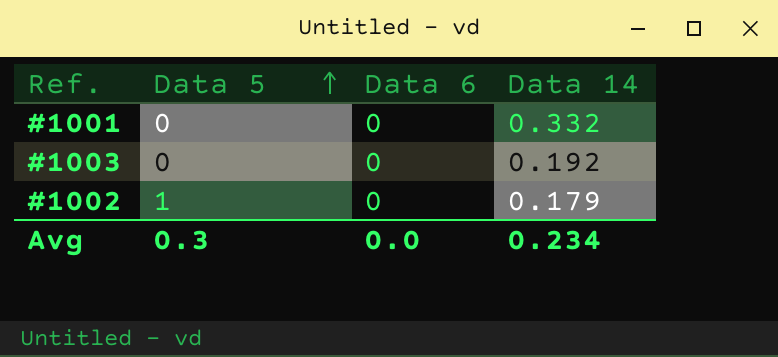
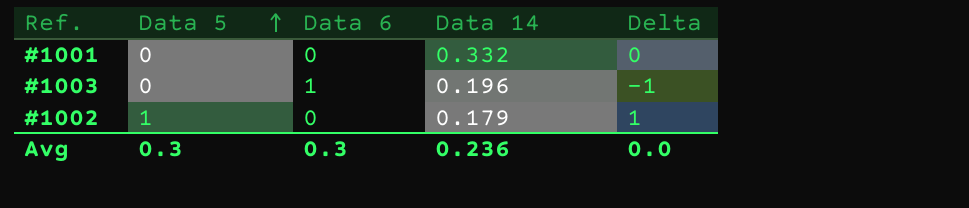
column Delta | formula: none -> [Data 5] - [Data 6]
#1003 | Data 6: 0 -> 1
#1003 | Data 14: 0.192 -> 0.196
Avg | Data 6: 0.0 -> 0.3
Avg | Data 14: 0.234 -> 0.236

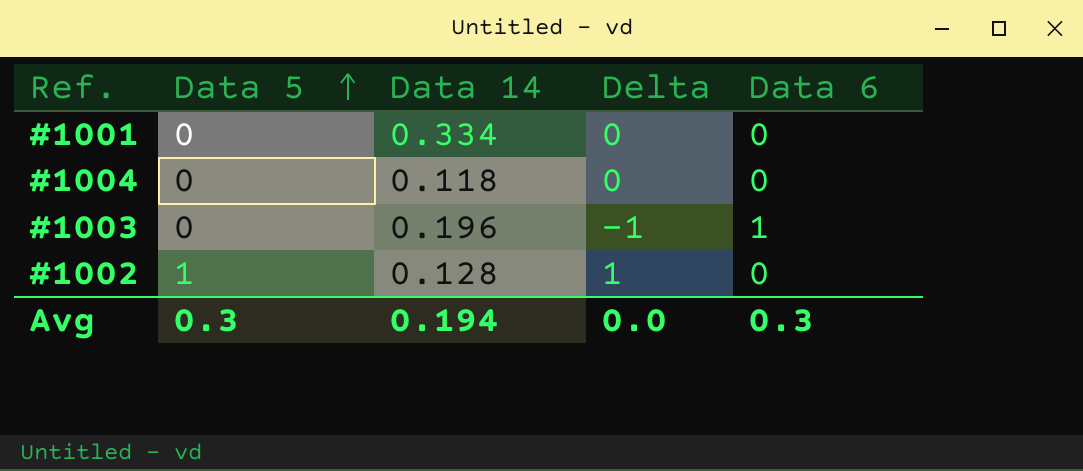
column Data 6 | position: 3 -> 5
#1001 | Data 14: 0.332 -> 0.334
row #1004: none -> 0 | 0.118 | 0 | 0
#1002 | Data 14: 0.179 -> 0.128
Avg | Data 14: 0.236 -> 0.194

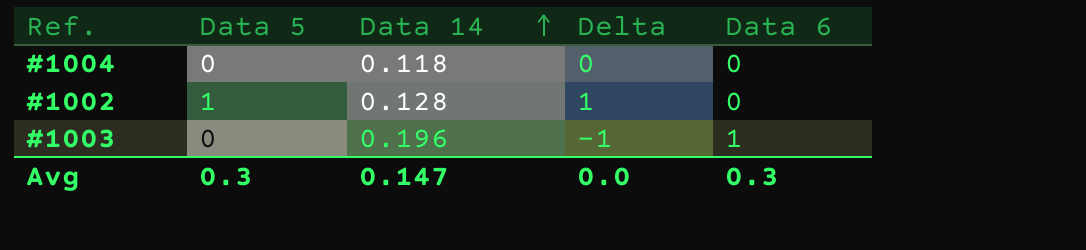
row order: Data 5 ascending -> Data 14 ascending
row #1001: 0 | 0.334 | 0 | 0 -> none
Avg | Data 14: 0.194 -> 0.147

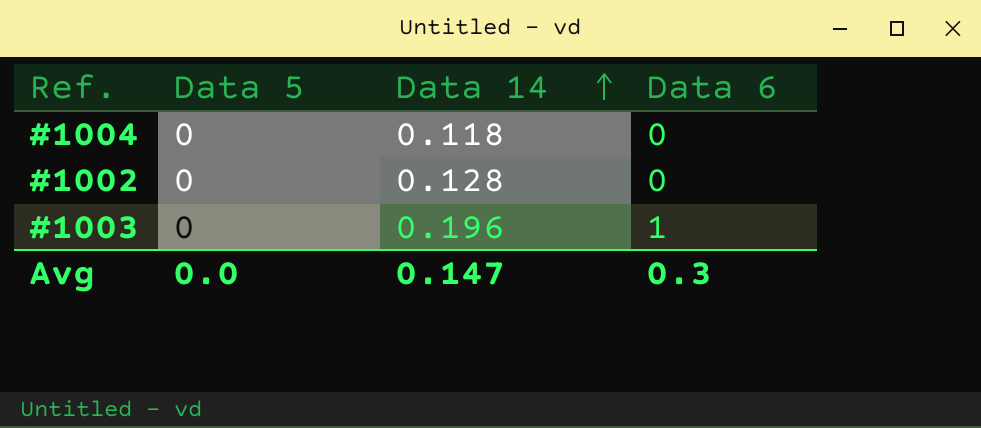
column Delta | formula: [Data 5] - [Data 6] -> none
#1002 | Data 5: 1 -> 0
Avg | Data 5: 0.3 -> 0.0

